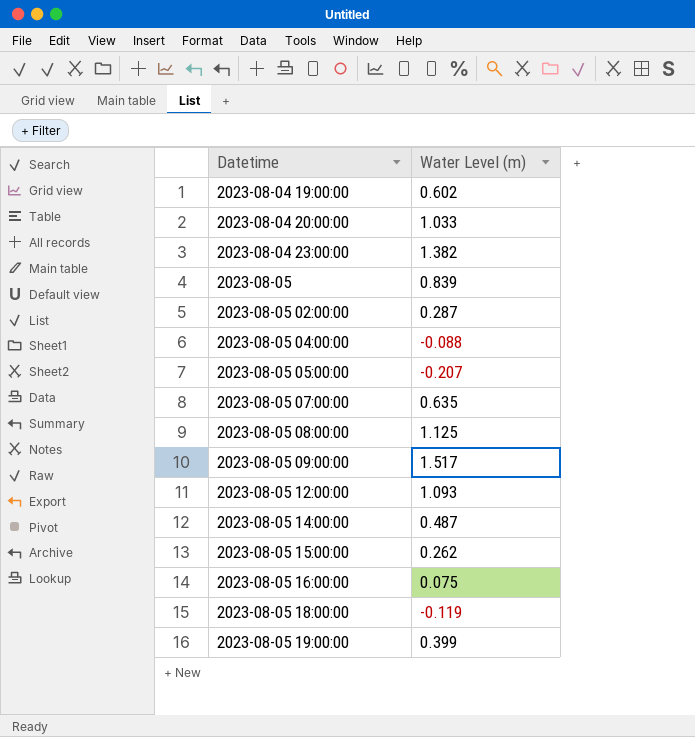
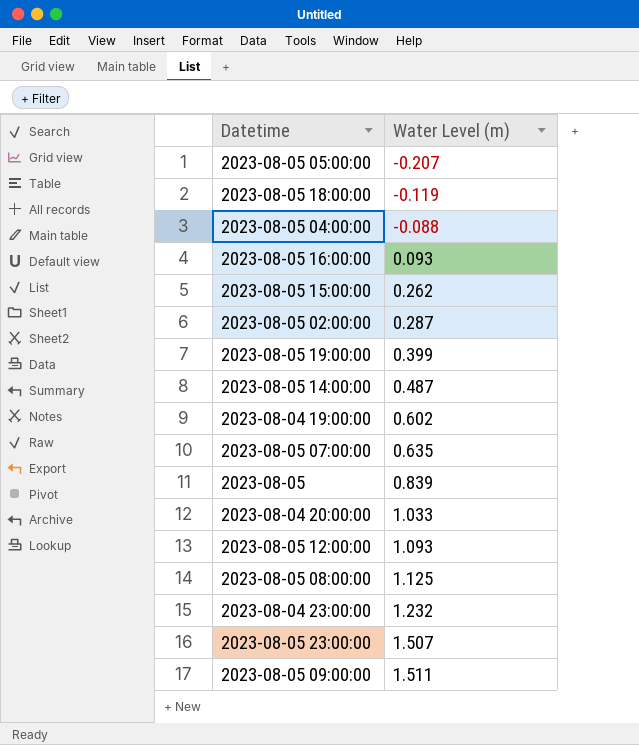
row order: Datetime ascending -> Water Level (m) ascending
2023-08-05 16:00:00 | Water Level (m): 0.075 -> 0.093
2023-08-04 23:00:00 | Water Level (m): 1.382 -> 1.232
row 2023-08-05 23:00:00: none -> 1.507
2023-08-05 09:00:00 | Water Level (m): 1.517 -> 1.511

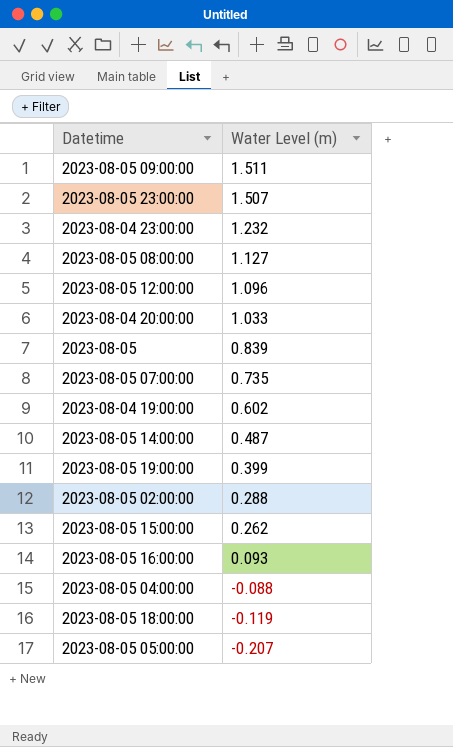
row order: Water Level (m) ascending -> Water Level (m) descending
2023-08-05 08:00:00 | Water Level (m): 1.125 -> 1.127
2023-08-05 12:00:00 | Water Level (m): 1.093 -> 1.096
2023-08-05 07:00:00 | Water Level (m): 0.635 -> 0.735
2023-08-05 02:00:00 | Water Level (m): 0.287 -> 0.288

